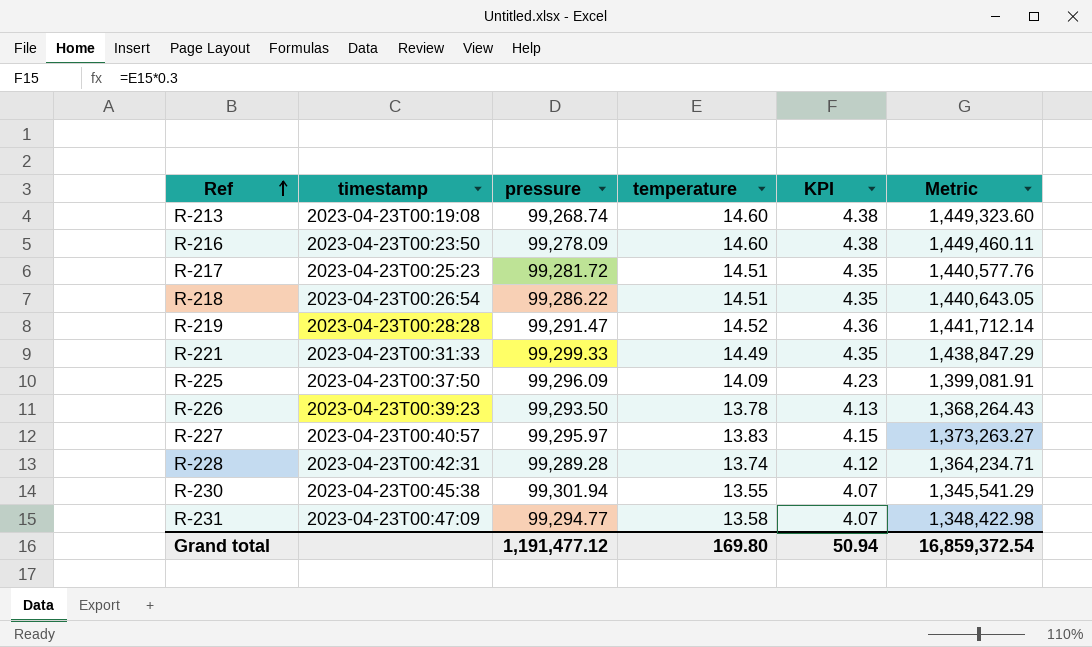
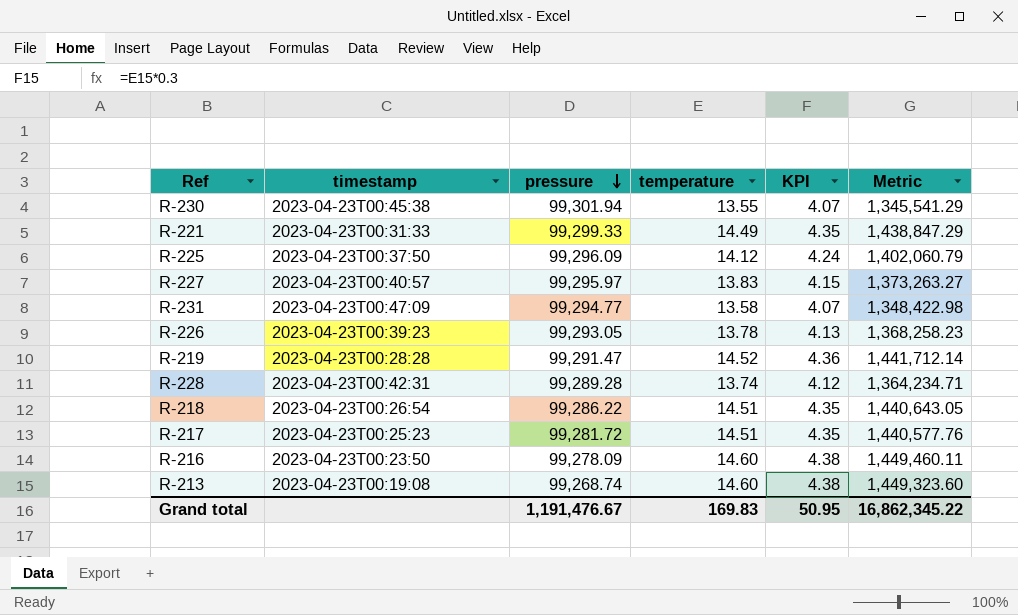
row order: Ref ascending -> pressure descending
R-225 | temperature: 14.09 -> 14.12
R-225 | KPI: 4.23 -> 4.24
R-225 | Metric: 1,399,081.91 -> 1,402,060.79
R-226 | pressure: 99,293.50 -> 99,293.05
R-226 | Metric: 1,368,264.43 -> 1,368,258.23
Grand total | pressure: 1,191,477.12 -> 1,191,476.67
Grand total | temperature: 169.80 -> 169.83
Grand total | KPI: 50.94 -> 50.95
Grand total | Metric: 16,859,372.54 -> 16,862,345.22

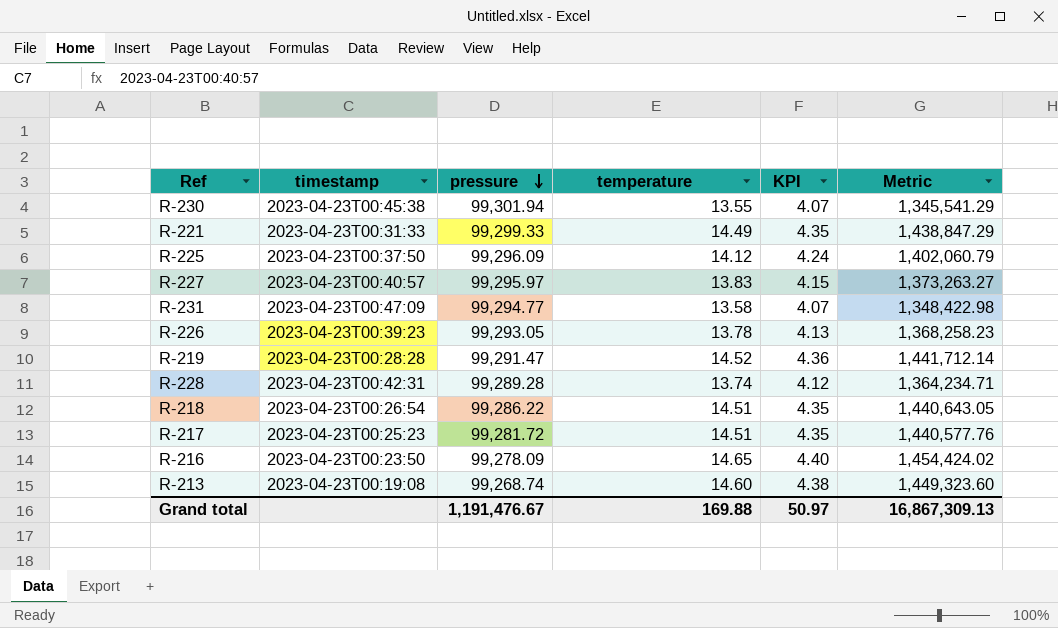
R-216 | temperature: 14.60 -> 14.65
R-216 | KPI: 4.38 -> 4.40
R-216 | Metric: 1,449,460.11 -> 1,454,424.02
Grand total | temperature: 169.83 -> 169.88
Grand total | KPI: 50.95 -> 50.97
Grand total | Metric: 16,862,345.22 -> 16,867,309.13

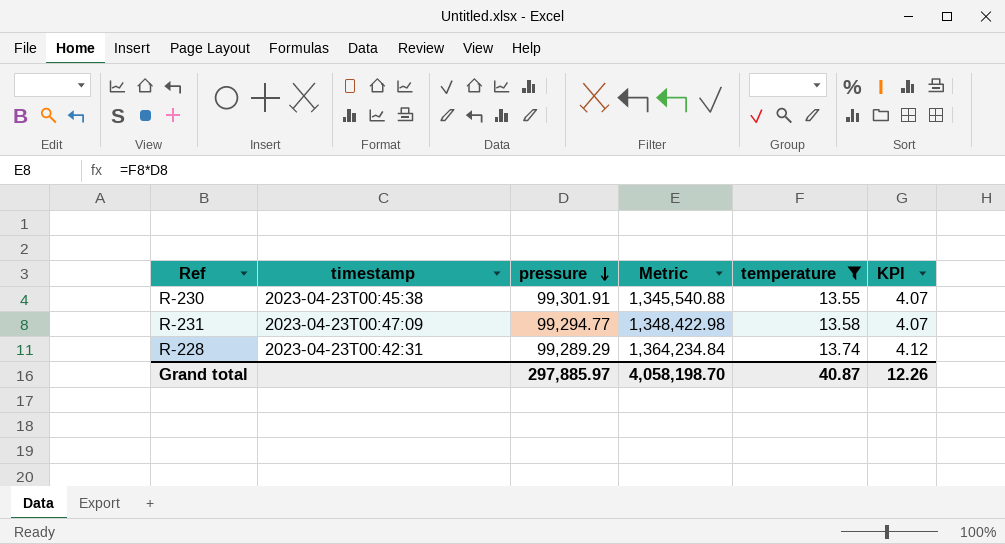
filter: none -> temperature <= 13.74
column Metric | position: 6 -> 4
R-230 | pressure: 99,301.94 -> 99,301.91
R-230 | Metric: 1,345,541.29 -> 1,345,540.88
R-228 | pressure: 99,289.28 -> 99,289.29
R-228 | Metric: 1,364,234.71 -> 1,364,234.84
Grand total | pressure: 1,191,476.67 -> 297,885.97
Grand total | Metric: 16,867,309.13 -> 4,058,198.70
Grand total | temperature: 169.88 -> 40.87
Grand total | KPI: 50.97 -> 12.26

